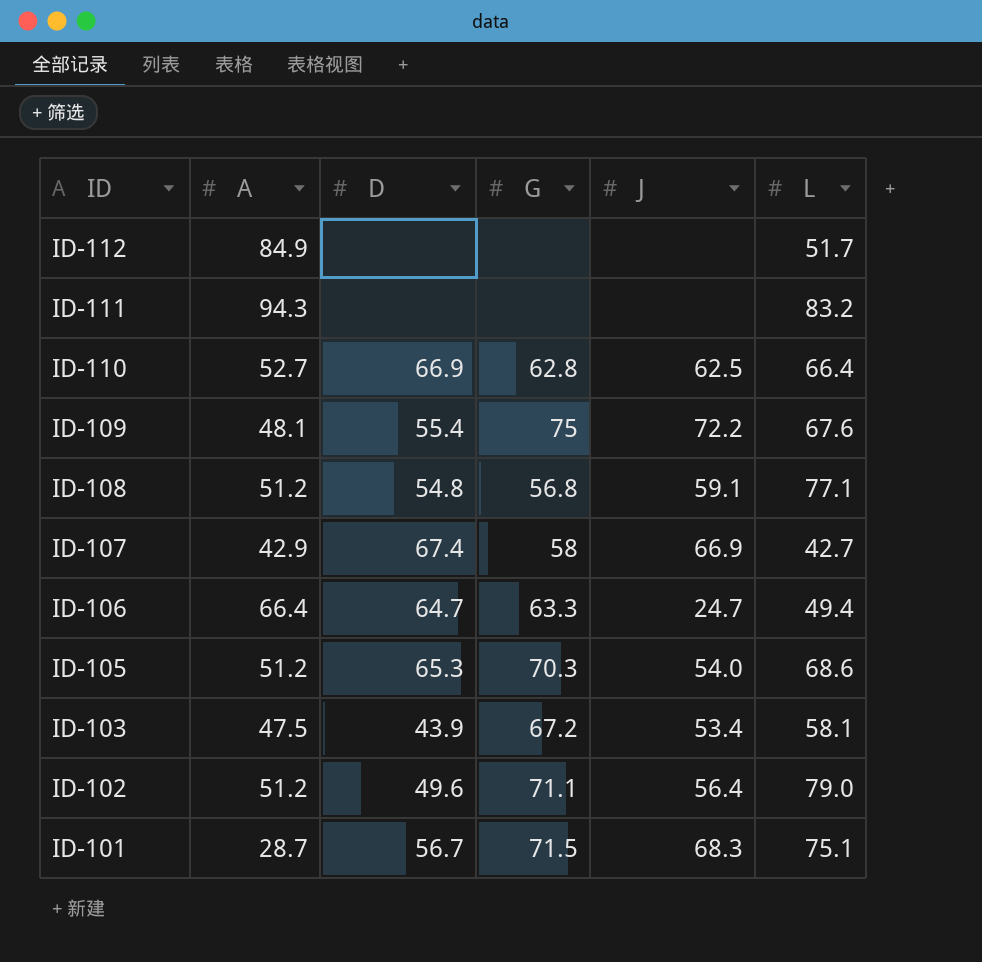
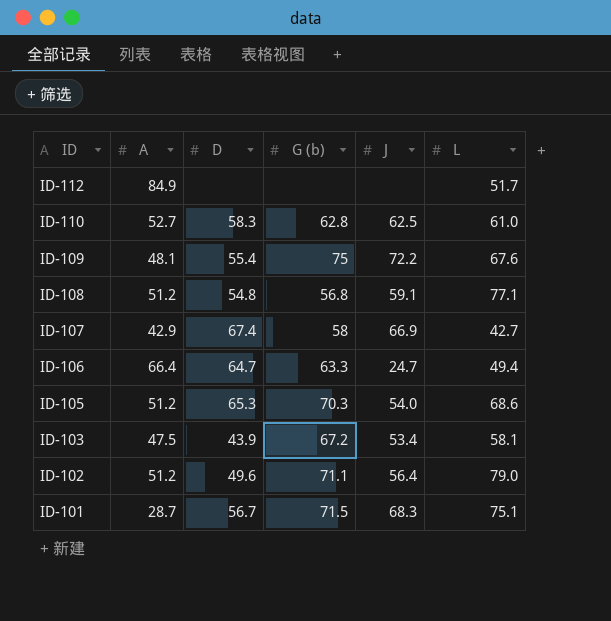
column name: G -> G (b)
row ID-111: 94.3 | none | none | none | 83.2 -> none
ID-110 | D: 66.9 -> 58.3
ID-110 | L: 66.4 -> 61.0

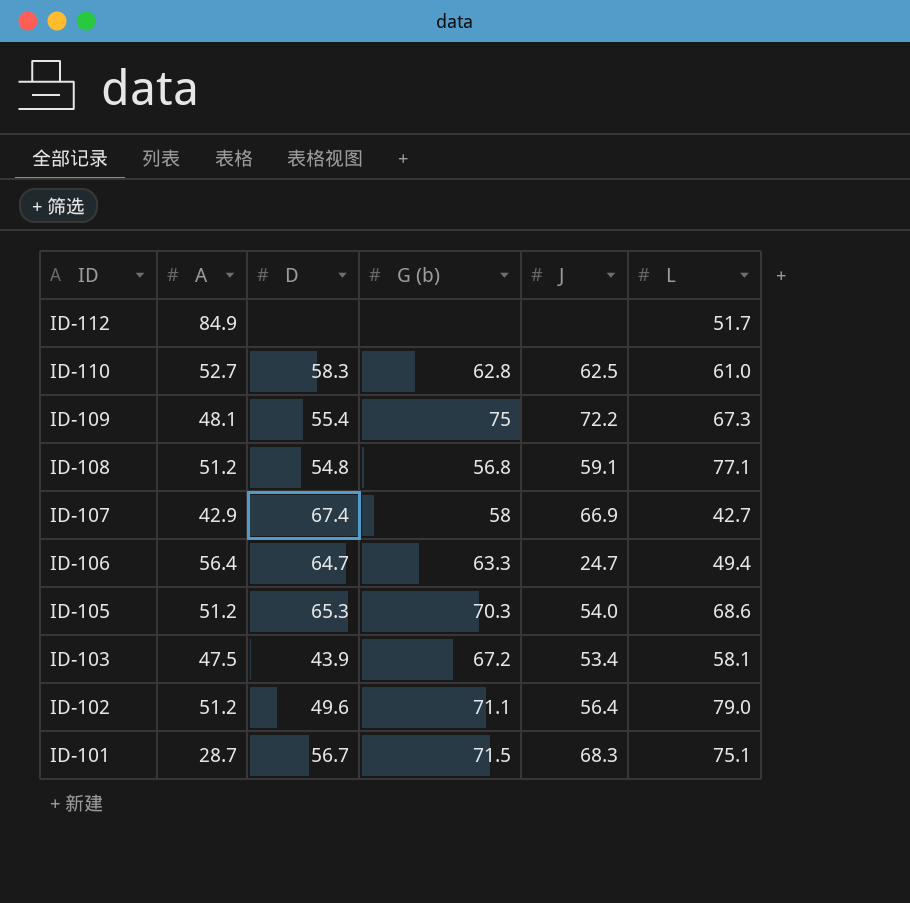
ID-109 | L: 67.6 -> 67.3
ID-106 | A: 66.4 -> 56.4

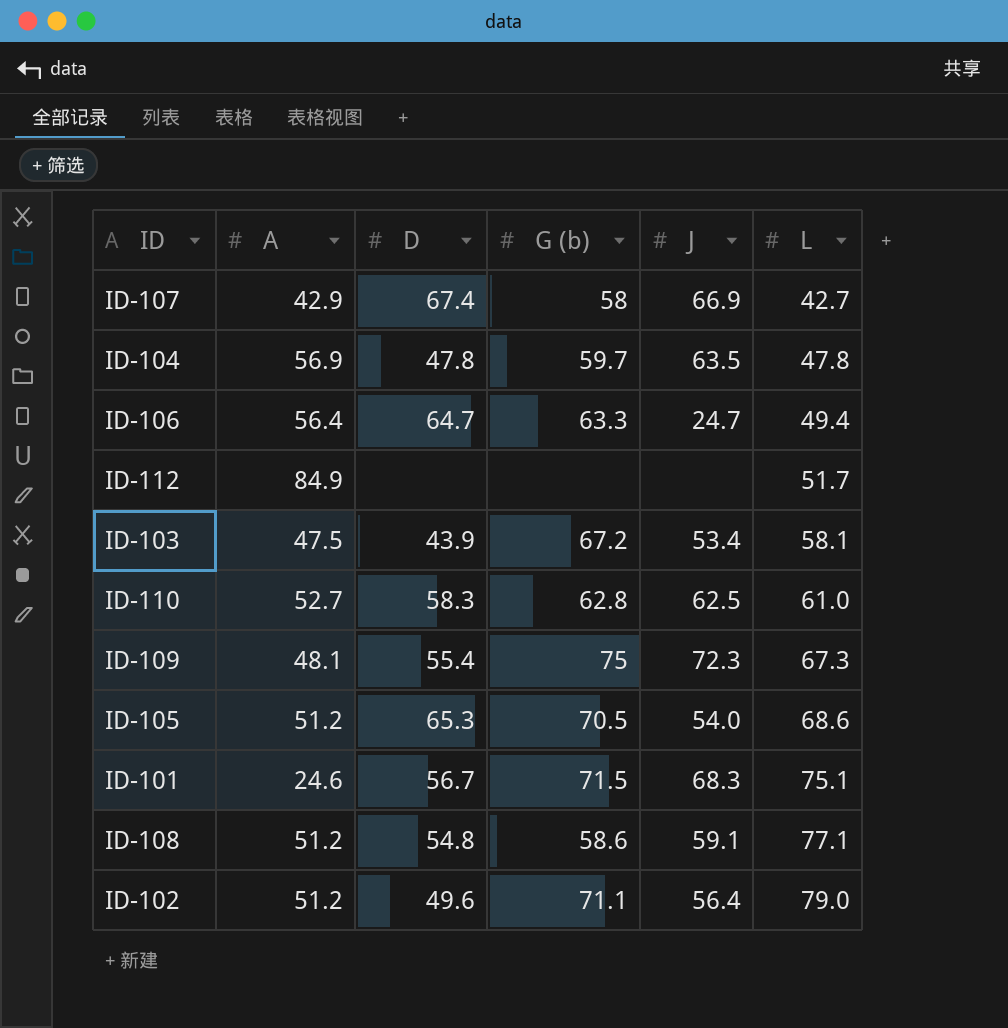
row order: ID descending -> L ascending
row ID-104: none -> 56.9 | 47.8 | 59.7 | 63.5 | 47.8
ID-109 | J: 72.2 -> 72.3
ID-105 | G (b): 70.3 -> 70.5
ID-101 | A: 28.7 -> 24.6
ID-108 | G (b): 56.8 -> 58.6

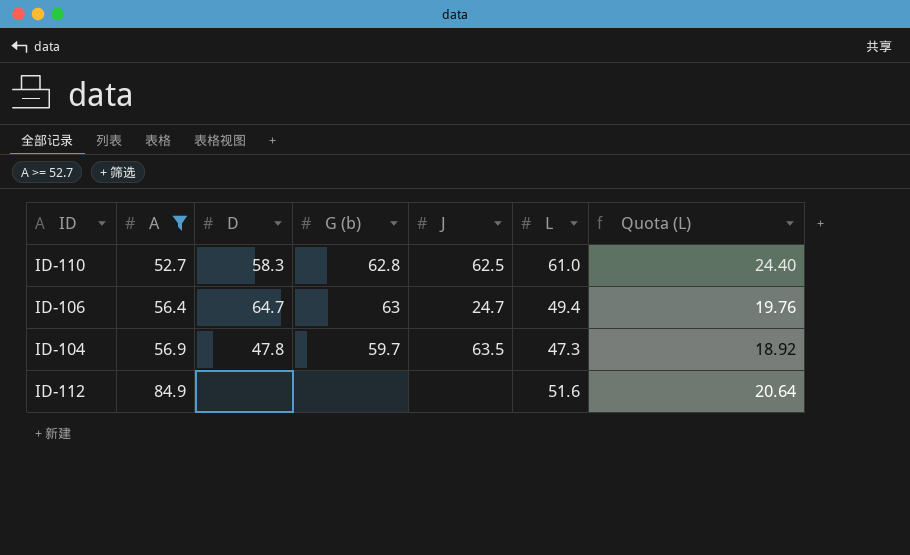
filter: none -> A >= 52.7
row order: L ascending -> A ascending
column Quota (L) | formula: none -> [L] * 0.4
ID-106 | G (b): 63.3 -> 63
ID-104 | L: 47.8 -> 47.3
ID-112 | L: 51.7 -> 51.6

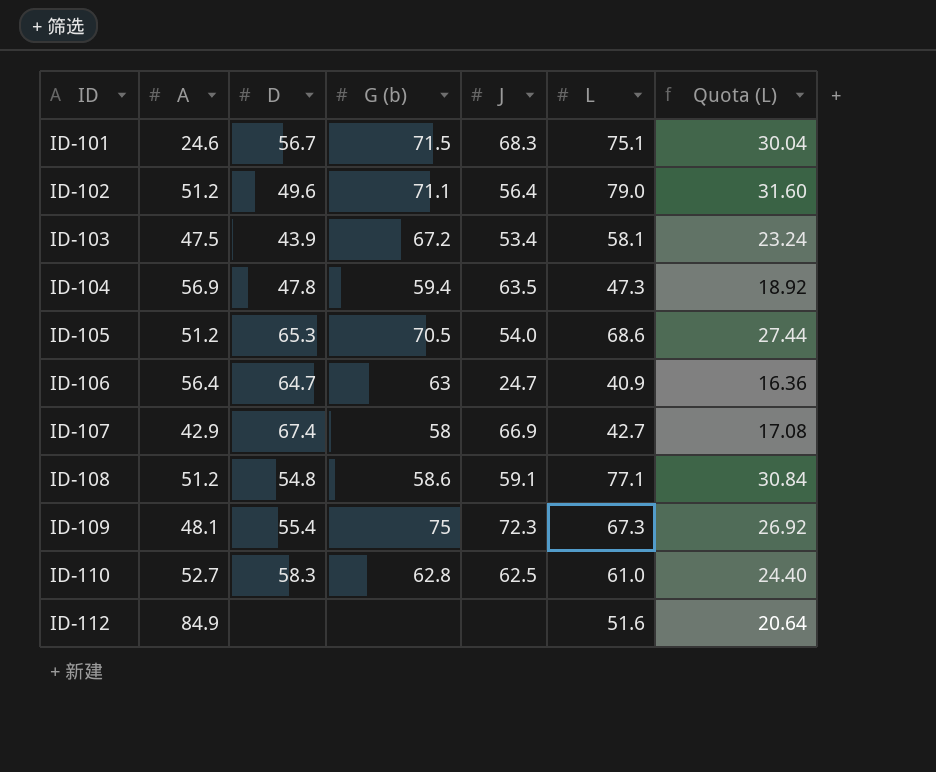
filter: A >= 52.7 -> none
row order: A ascending -> ID ascending
ID-104 | G (b): 59.7 -> 59.4
ID-106 | L: 49.4 -> 40.9
ID-106 | Quota (L): 19.76 -> 16.36

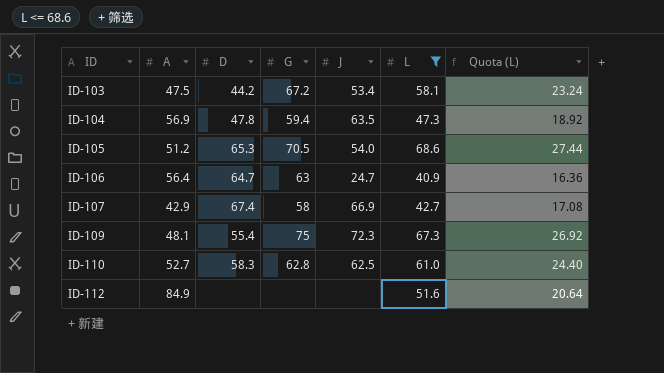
filter: none -> L <= 68.6
column name: G (b) -> G
ID-103 | D: 43.9 -> 44.2

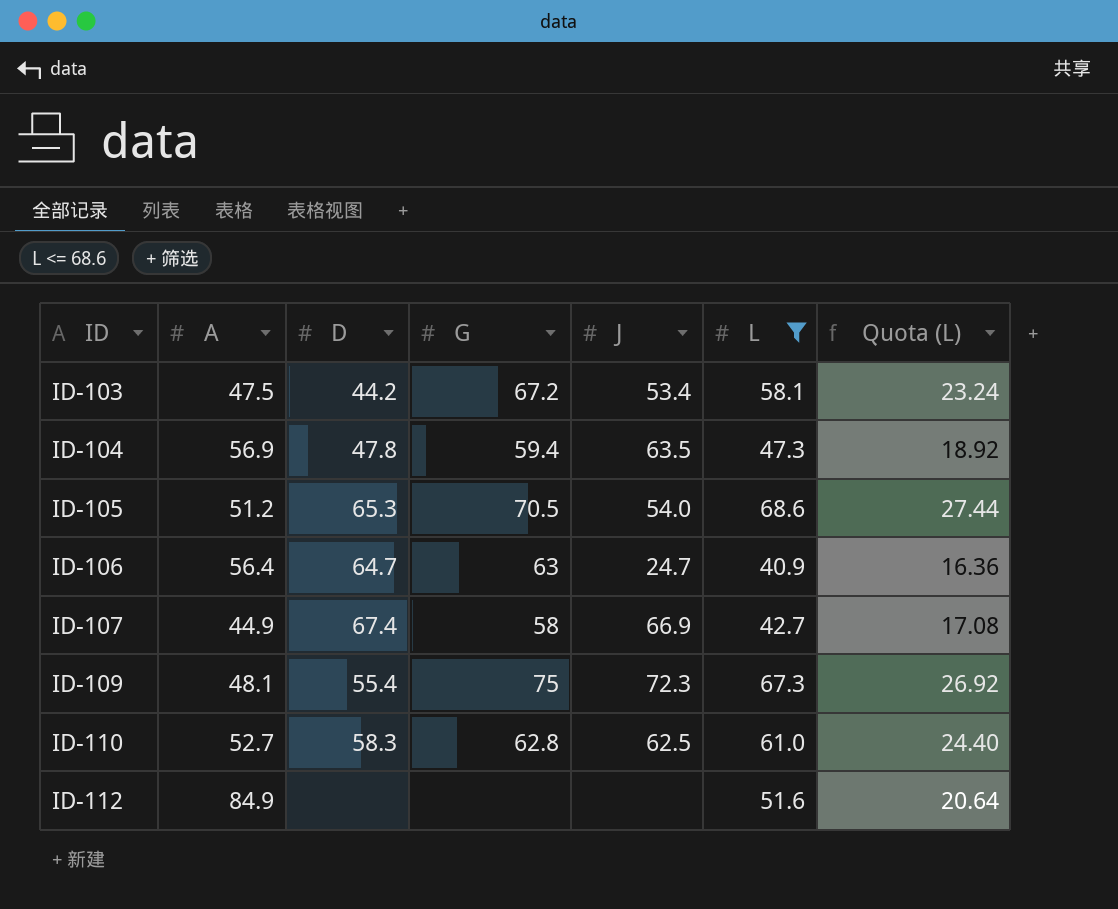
ID-107 | A: 42.9 -> 44.9

